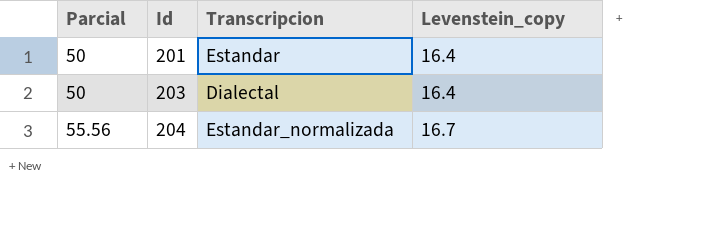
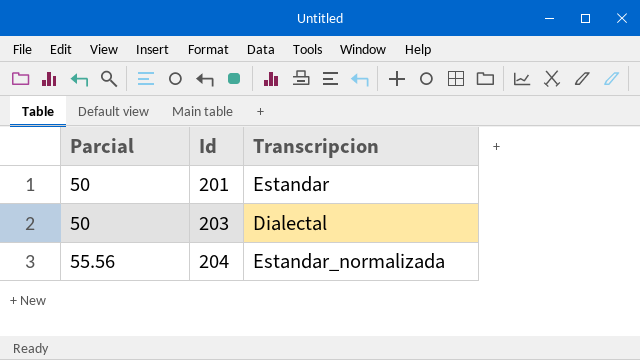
column Levenstein_copy | position: 4 -> none

